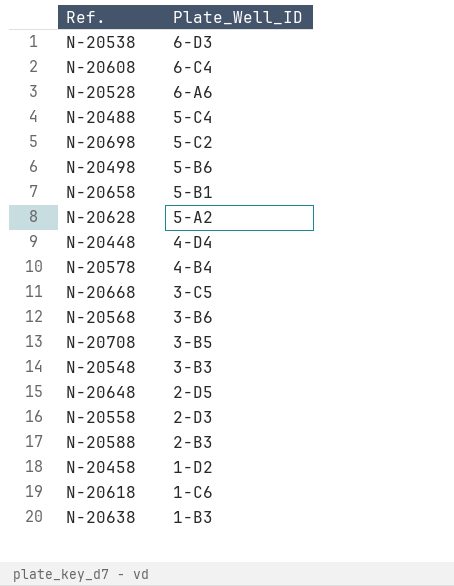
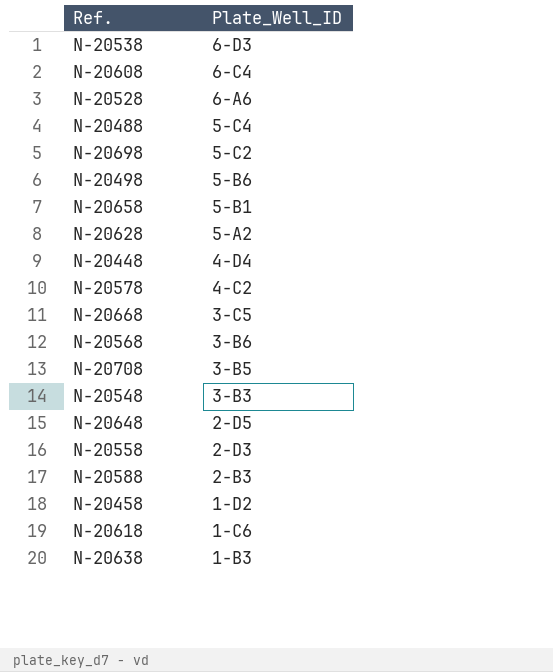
N-20578 | Plate_Well_ID: 4-B4 -> 4-C2

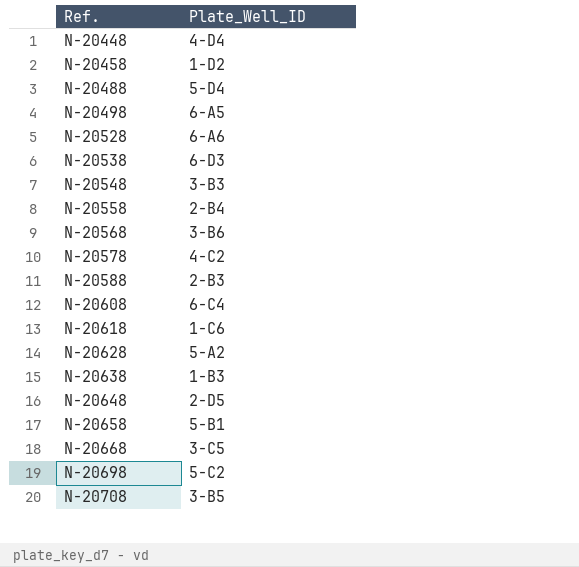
row order: Plate_Well_ID descending -> Ref. ascending
N-20488 | Plate_Well_ID: 5-C4 -> 5-D4
N-20498 | Plate_Well_ID: 5-B6 -> 6-A5
N-20558 | Plate_Well_ID: 2-D3 -> 2-B4

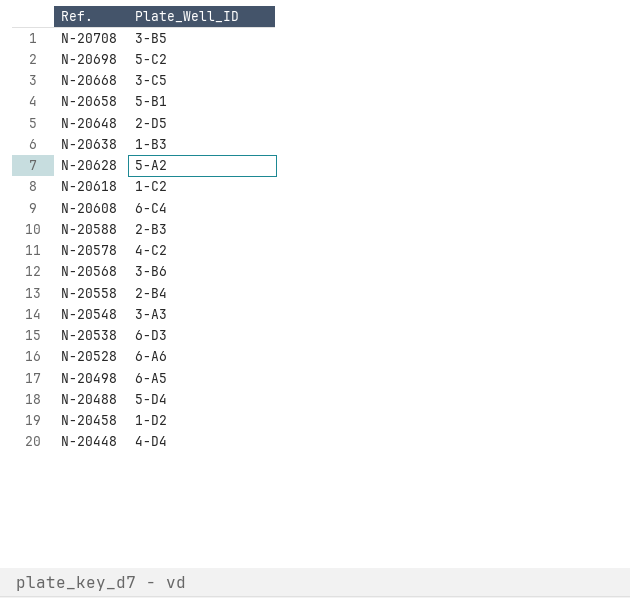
row order: Ref. ascending -> Ref. descending
N-20618 | Plate_Well_ID: 1-C6 -> 1-C2
N-20548 | Plate_Well_ID: 3-B3 -> 3-A3

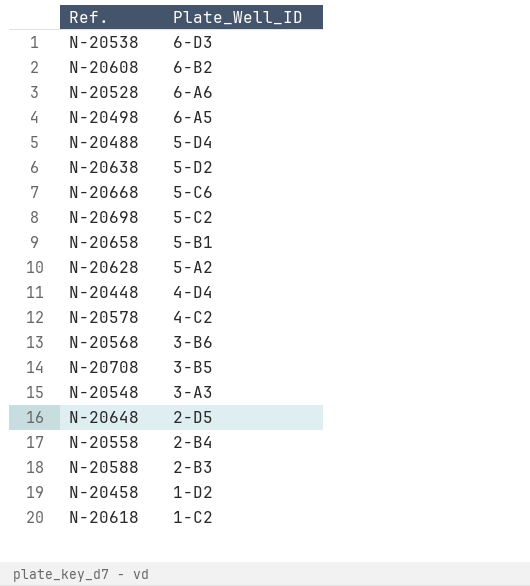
row order: Ref. descending -> Plate_Well_ID descending
N-20608 | Plate_Well_ID: 6-C4 -> 6-B2
N-20638 | Plate_Well_ID: 1-B3 -> 5-D2
N-20668 | Plate_Well_ID: 3-C5 -> 5-C6

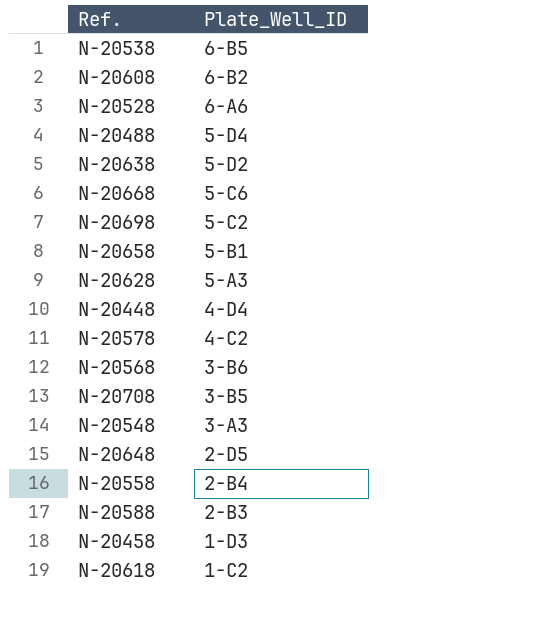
row N-20498: 6-A5 -> none
N-20538 | Plate_Well_ID: 6-D3 -> 6-B5
N-20628 | Plate_Well_ID: 5-A2 -> 5-A3
N-20458 | Plate_Well_ID: 1-D2 -> 1-D3

